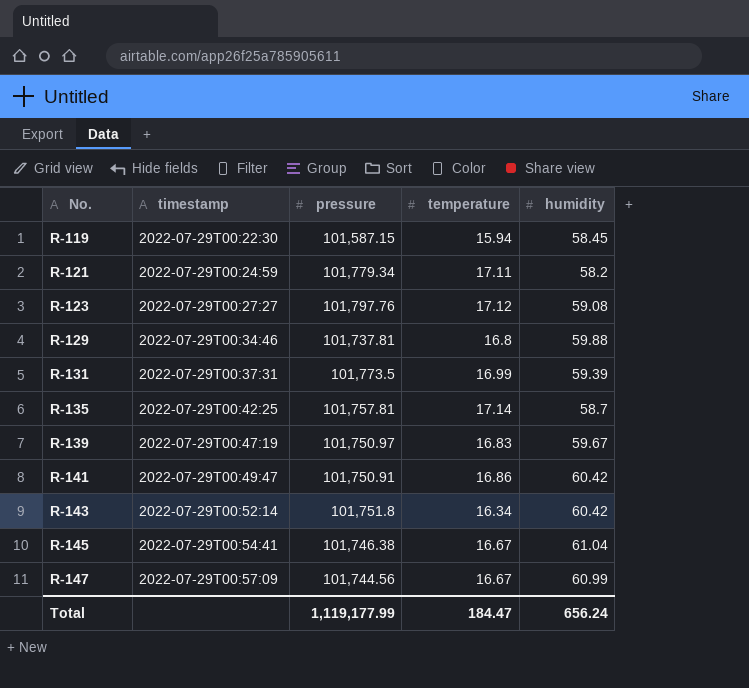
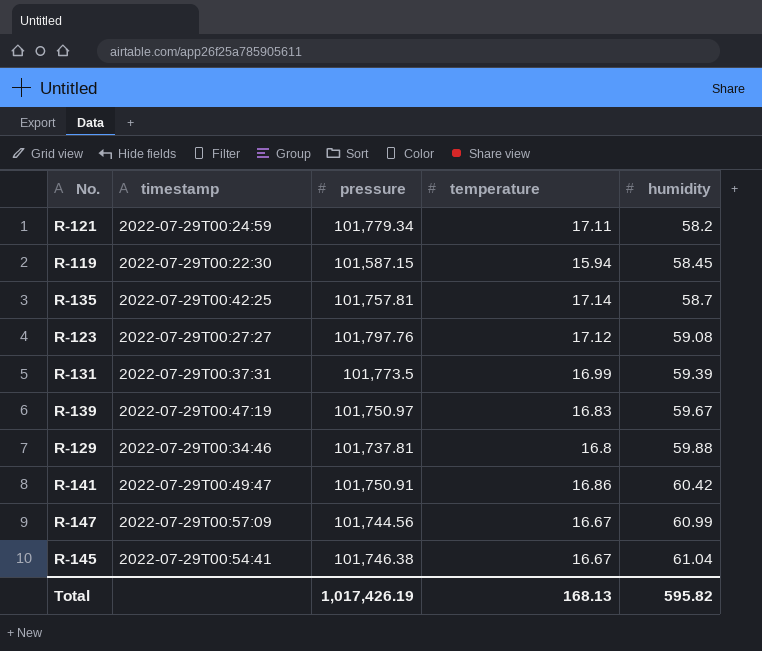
row order: No. ascending -> humidity ascending
row R-143: 2022-07-29T00:52:14 | 101,751.8 | 16.34 | 60.42 -> none
Total | pressure: 1,119,177.99 -> 1,017,426.19
Total | temperature: 184.47 -> 168.13
Total | humidity: 656.24 -> 595.82

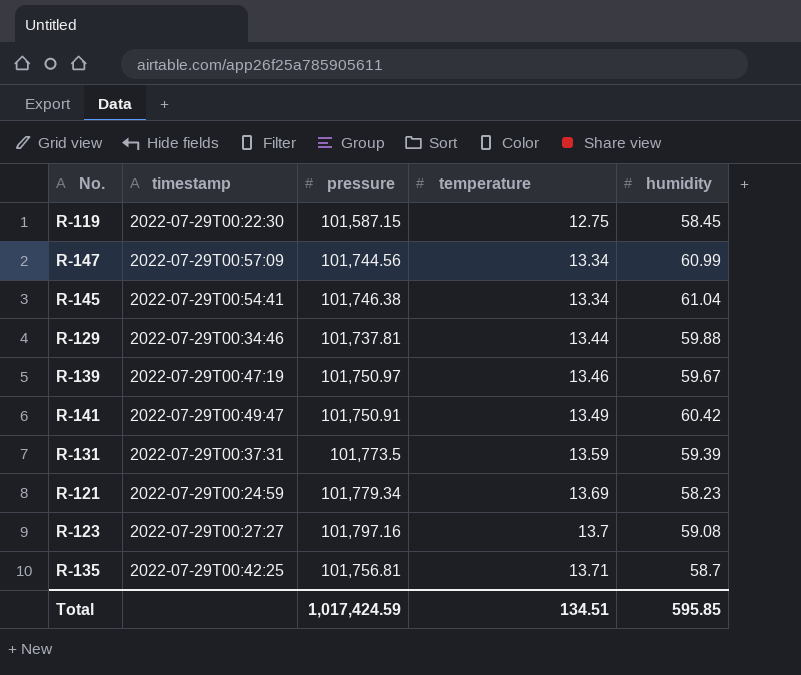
row order: humidity ascending -> temperature ascending
R-119 | temperature: 15.94 -> 12.75
R-147 | temperature: 16.67 -> 13.34
R-145 | temperature: 16.67 -> 13.34
R-129 | temperature: 16.8 -> 13.44
R-139 | temperature: 16.83 -> 13.46
R-141 | temperature: 16.86 -> 13.49
R-131 | temperature: 16.99 -> 13.59
R-121 | temperature: 17.11 -> 13.69
R-121 | humidity: 58.2 -> 58.23
R-123 | pressure: 101,797.76 -> 101,797.16
R-123 | temperature: 17.12 -> 13.7
R-135 | pressure: 101,757.81 -> 101,756.81
R-135 | temperature: 17.14 -> 13.71
Total | pressure: 1,017,426.19 -> 1,017,424.59
Total | temperature: 168.13 -> 134.51
Total | humidity: 595.82 -> 595.85

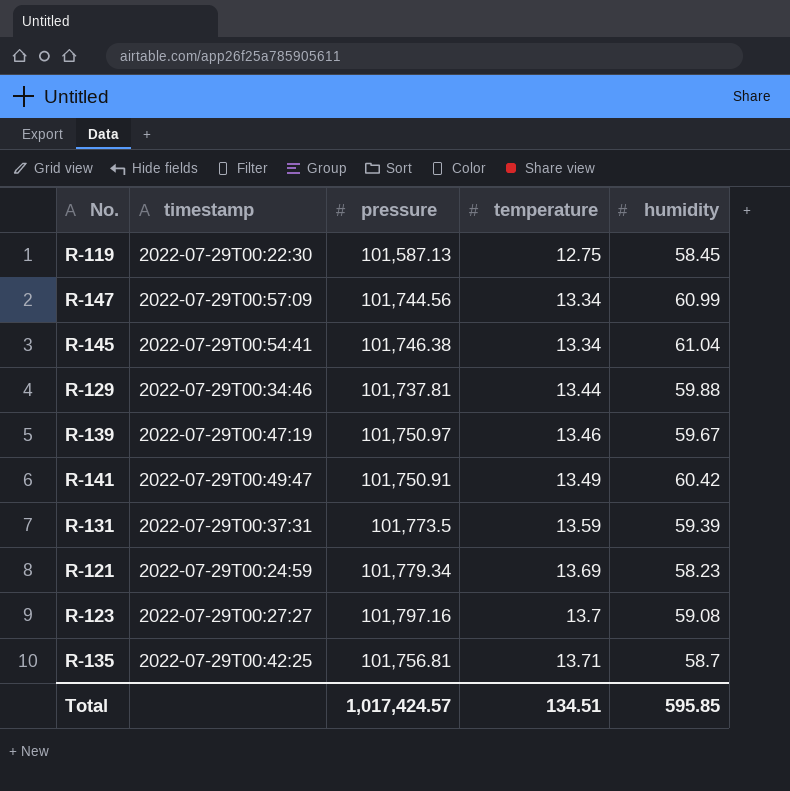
R-119 | pressure: 101,587.15 -> 101,587.13
Total | pressure: 1,017,424.59 -> 1,017,424.57

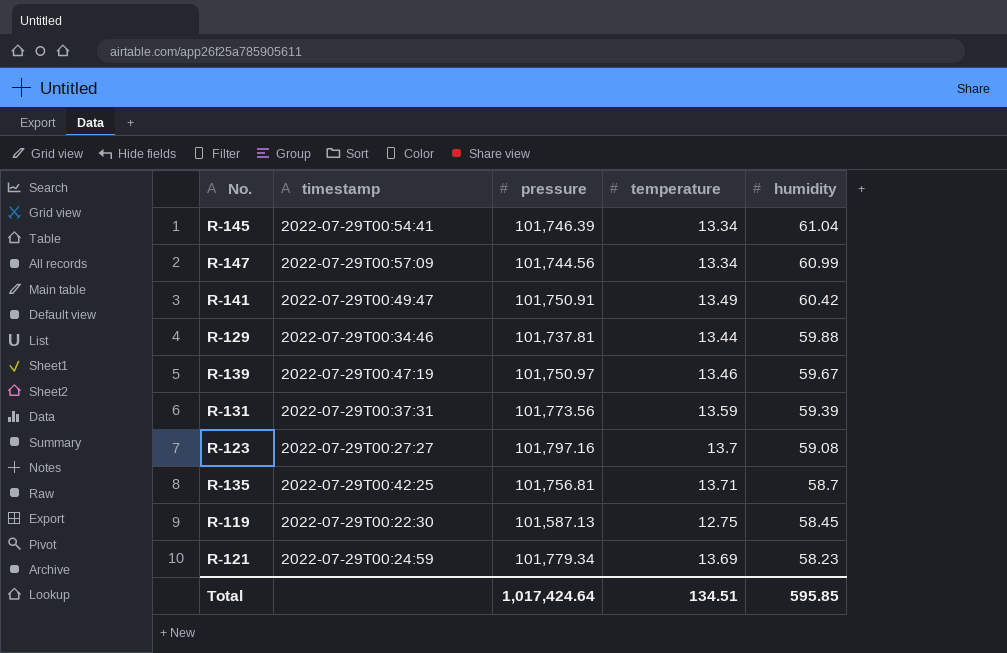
row order: temperature ascending -> humidity descending
R-145 | pressure: 101,746.38 -> 101,746.39
R-131 | pressure: 101,773.5 -> 101,773.56
Total | pressure: 1,017,424.57 -> 1,017,424.64

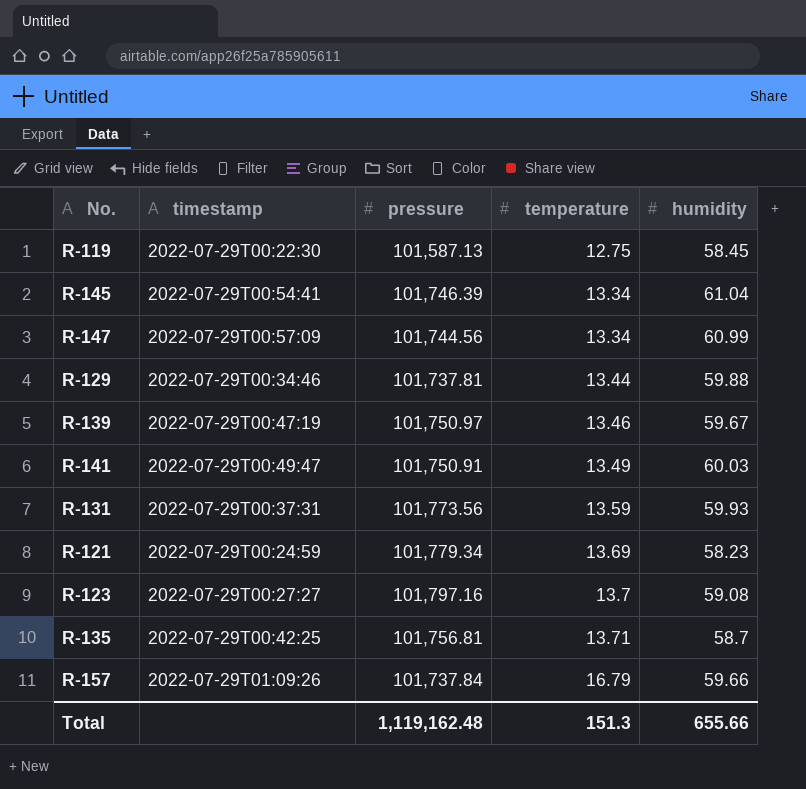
row order: humidity descending -> temperature ascending
R-141 | humidity: 60.42 -> 60.03
R-131 | humidity: 59.39 -> 59.93
row R-157: none -> 2022-07-29T01:09:26 | 101,737.84 | 16.79 | 59.66
Total | pressure: 1,017,424.64 -> 1,119,162.48
Total | temperature: 134.51 -> 151.3
Total | humidity: 595.85 -> 655.66

